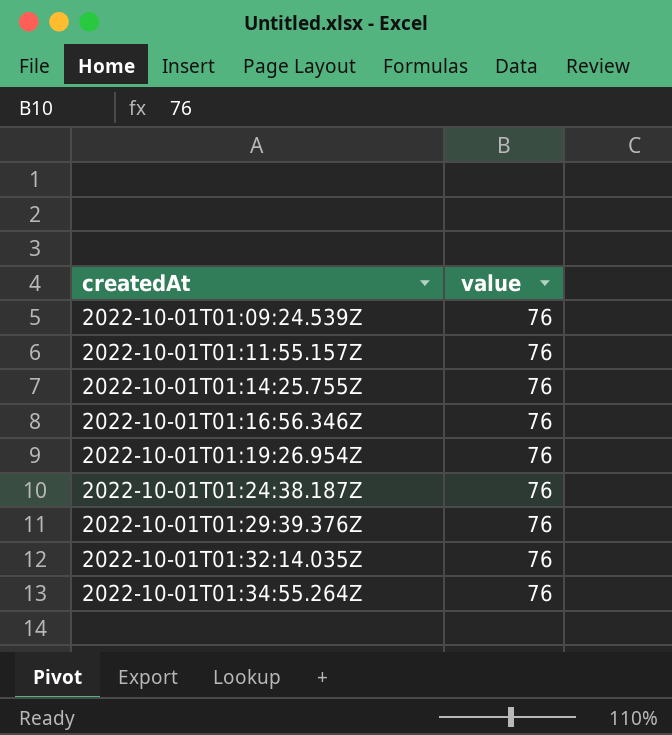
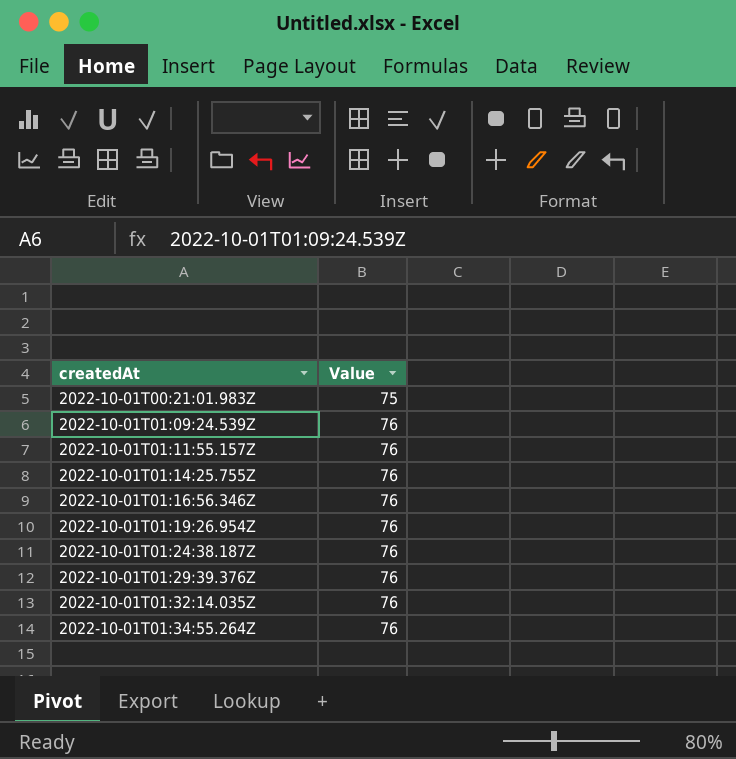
column name: value -> Value
row 2022-10-01T00:21:01.983Z: none -> 75

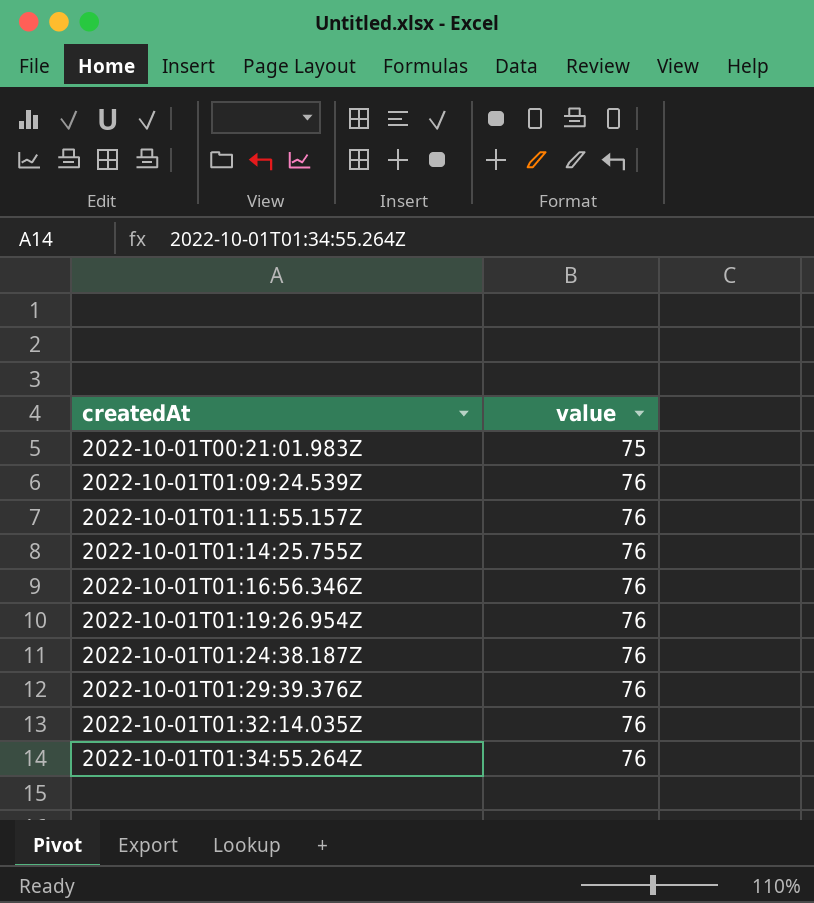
column name: Value -> value

